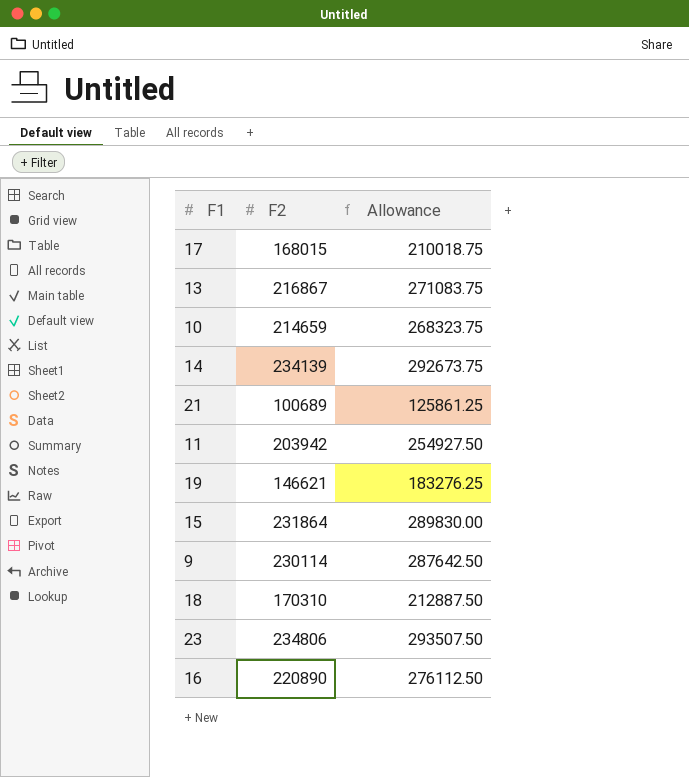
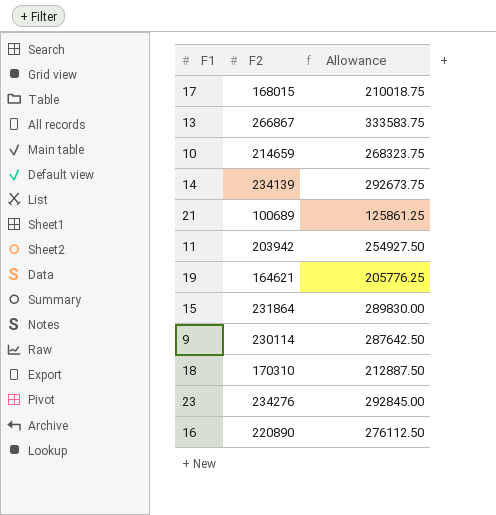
13 | F2: 216867 -> 266867
13 | Allowance: 271083.75 -> 333583.75
19 | F2: 146621 -> 164621
19 | Allowance: 183276.25 -> 205776.25
23 | F2: 234806 -> 234276
23 | Allowance: 293507.50 -> 292845.00

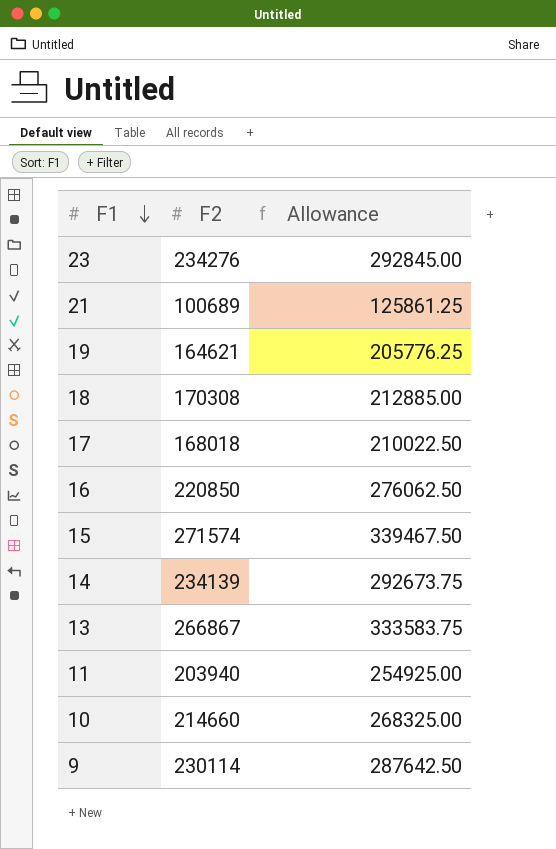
row order: none -> F1 descending
18 | F2: 170310 -> 170308
18 | Allowance: 212887.50 -> 212885.00
17 | F2: 168015 -> 168018
17 | Allowance: 210018.75 -> 210022.50
16 | F2: 220890 -> 220850
16 | Allowance: 276112.50 -> 276062.50
15 | F2: 231864 -> 271574
15 | Allowance: 289830.00 -> 339467.50
11 | F2: 203942 -> 203940
11 | Allowance: 254927.50 -> 254925.00
10 | F2: 214659 -> 214660
10 | Allowance: 268323.75 -> 268325.00

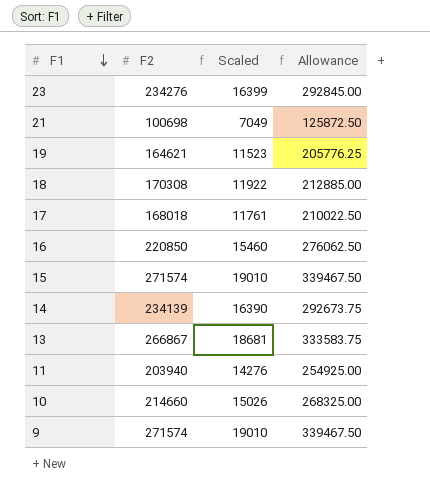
column Scaled | formula: none -> [F2] * 0.07
21 | F2: 100689 -> 100698
21 | Allowance: 125861.25 -> 125872.50
9 | F2: 230114 -> 271574
9 | Allowance: 287642.50 -> 339467.50

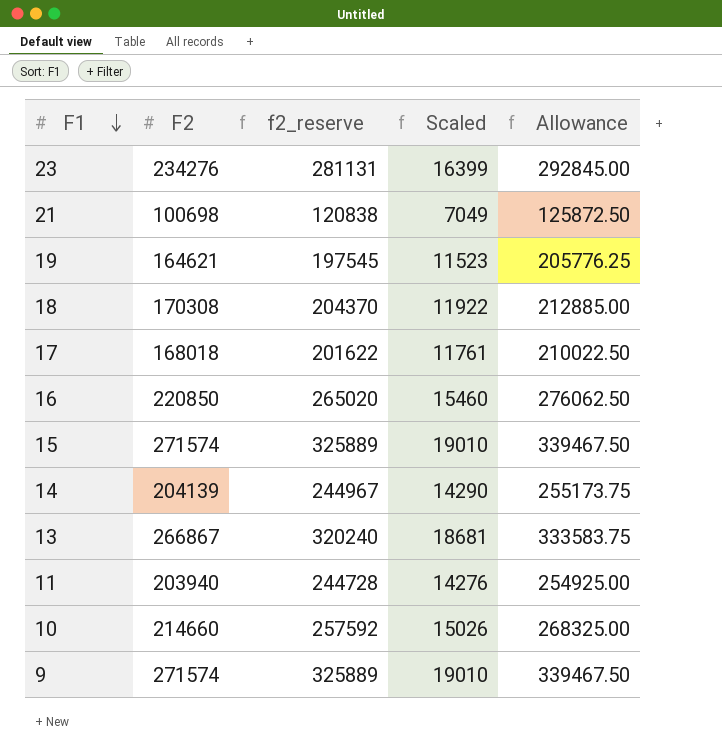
column f2_reserve | formula: none -> [F2] * 1.2
14 | F2: 234139 -> 204139
14 | Scaled: 16390 -> 14290
14 | Allowance: 292673.75 -> 255173.75

